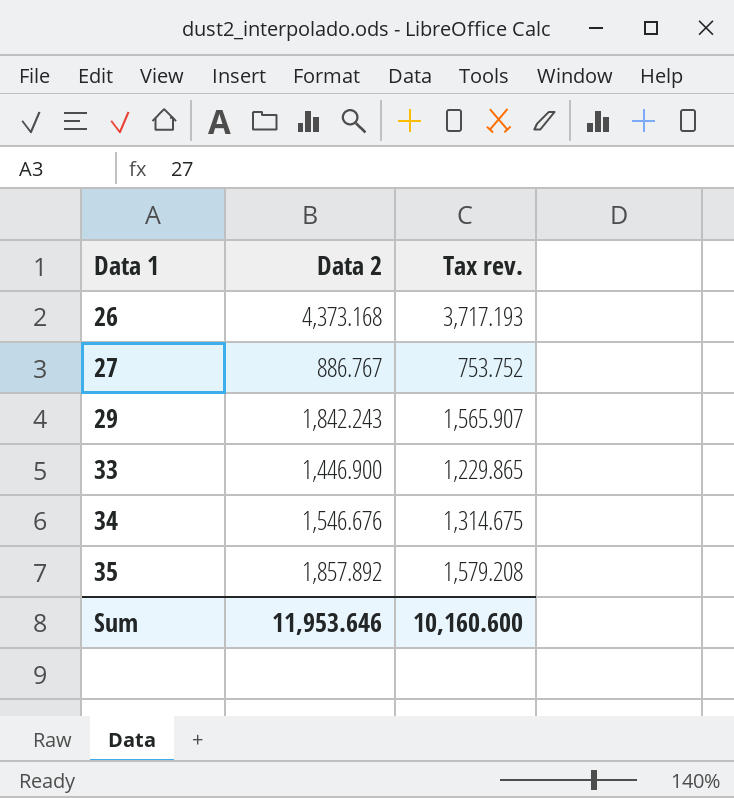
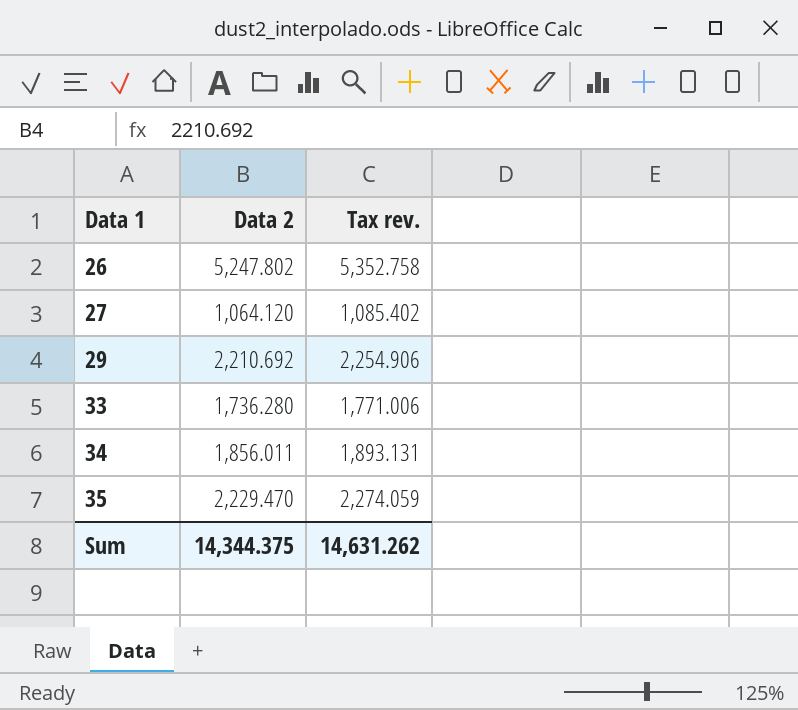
column Tax rev. | formula: [Data 2] * 0.85 -> [Data 2] * 1.02
26 | Data 2: 4,373.168 -> 5,247.802
27 | Data 2: 886.767 -> 1,064.120
29 | Data 2: 1,842.243 -> 2,210.692
33 | Data 2: 1,446.900 -> 1,736.280
34 | Data 2: 1,546.676 -> 1,856.011
35 | Data 2: 1,857.892 -> 2,229.470
Sum | Data 2: 11,953.646 -> 14,344.375
Sum | Tax rev.: 10,160.600 -> 14,631.262

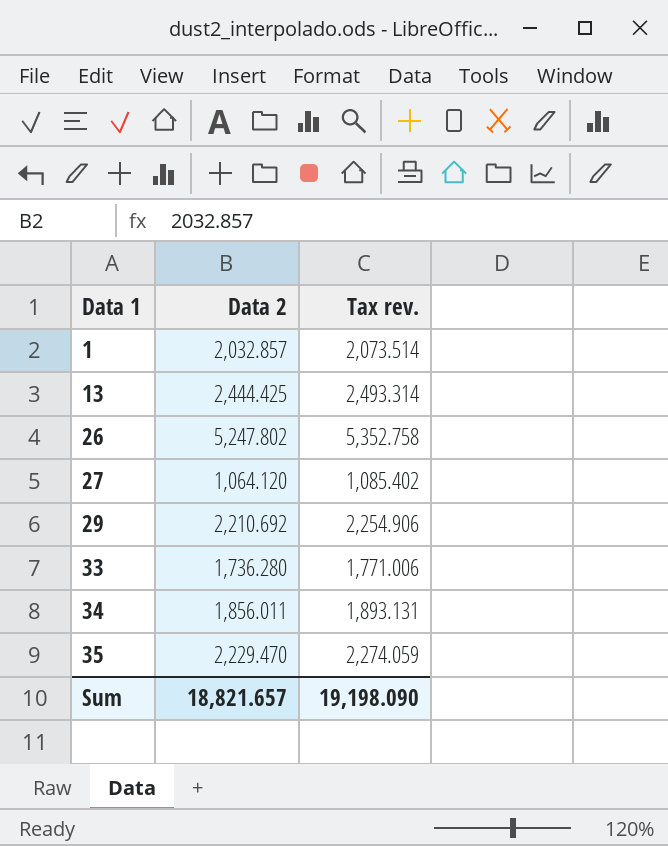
row 1: none -> 2,032.857 | 2,073.514
row 13: none -> 2,444.425 | 2,493.314
Sum | Data 2: 14,344.375 -> 18,821.657
Sum | Tax rev.: 14,631.262 -> 19,198.090

